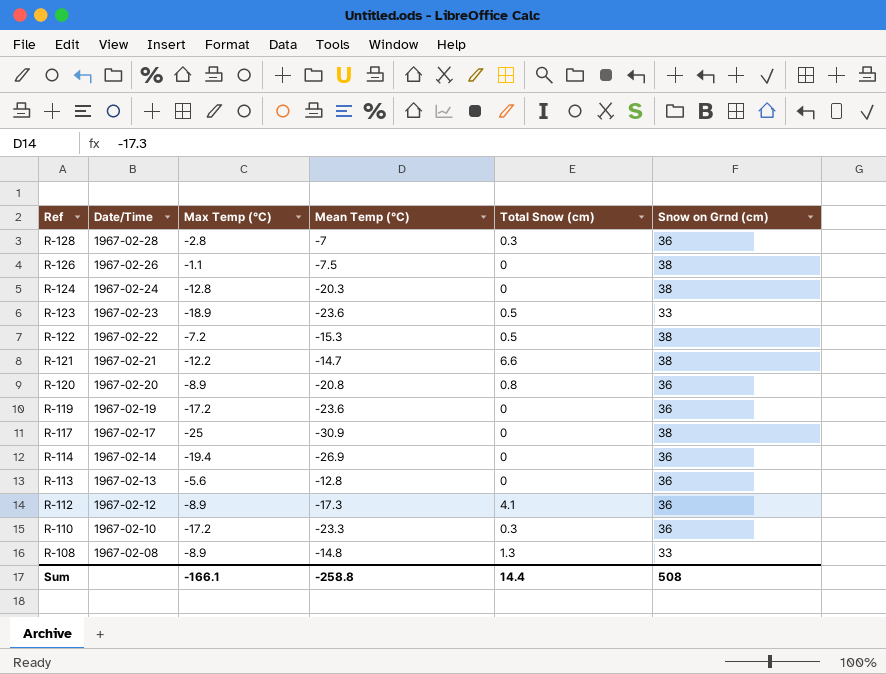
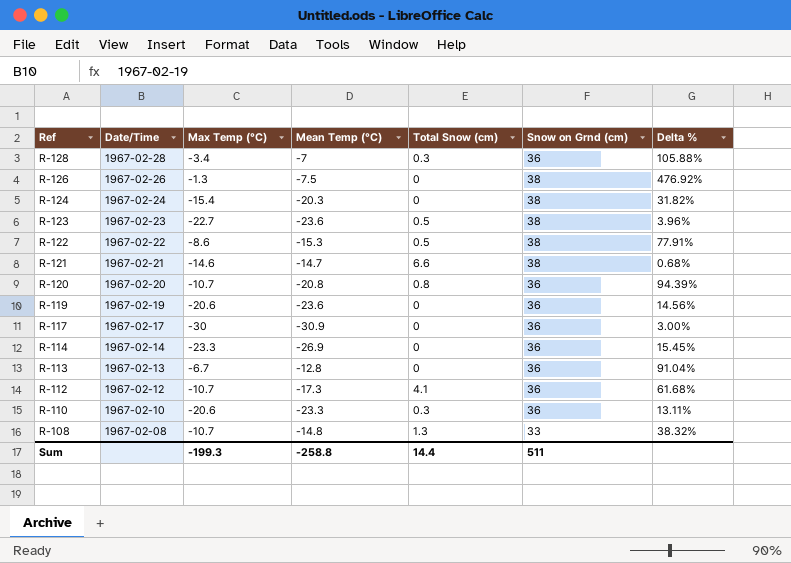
column Delta % | formula: none -> ([Mean Temp (°C)] - [Max Temp (°C)]) / [Max Temp (°C)]
R-128 | Max Temp (°C): -2.8 -> -3.4
R-126 | Max Temp (°C): -1.1 -> -1.3
R-124 | Max Temp (°C): -12.8 -> -15.4
R-123 | Max Temp (°C): -18.9 -> -22.7
R-123 | Snow on Grnd (cm): 33 -> 38
R-122 | Max Temp (°C): -7.2 -> -8.6
R-121 | Max Temp (°C): -12.2 -> -14.6
R-120 | Max Temp (°C): -8.9 -> -10.7
R-119 | Max Temp (°C): -17.2 -> -20.6
R-117 | Max Temp (°C): -25 -> -30
R-117 | Snow on Grnd (cm): 38 -> 36
R-114 | Max Temp (°C): -19.4 -> -23.3
R-113 | Max Temp (°C): -5.6 -> -6.7
R-112 | Max Temp (°C): -8.9 -> -10.7
R-110 | Max Temp (°C): -17.2 -> -20.6
R-108 | Max Temp (°C): -8.9 -> -10.7
Sum | Max Temp (°C): -166.1 -> -199.3
Sum | Snow on Grnd (cm): 508 -> 511

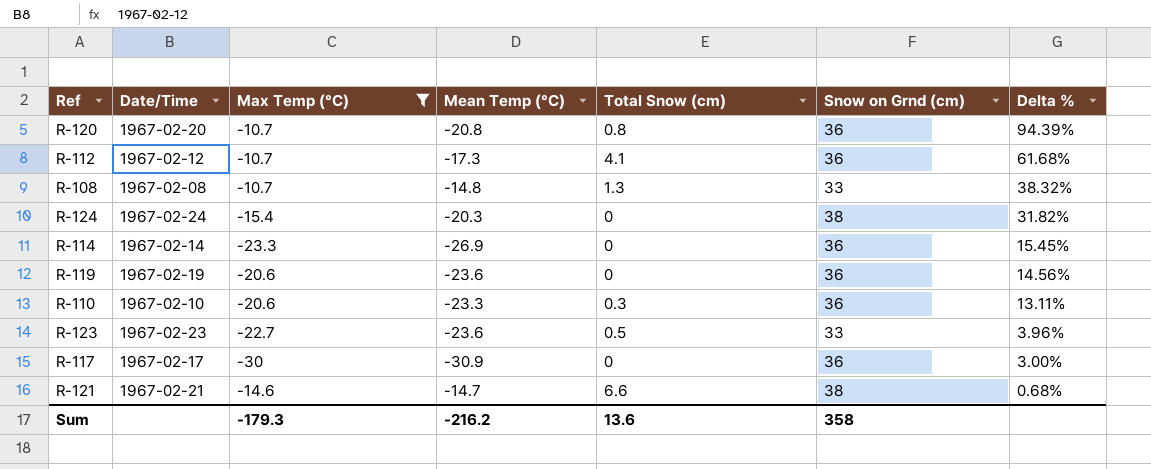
filter: none -> Max Temp (°C) <= -10.7
row order: Ref descending -> Delta % descending
R-123 | Snow on Grnd (cm): 38 -> 33
Sum | Max Temp (°C): -199.3 -> -179.3
Sum | Mean Temp (°C): -258.8 -> -216.2
Sum | Total Snow (cm): 14.4 -> 13.6
Sum | Snow on Grnd (cm): 511 -> 358

